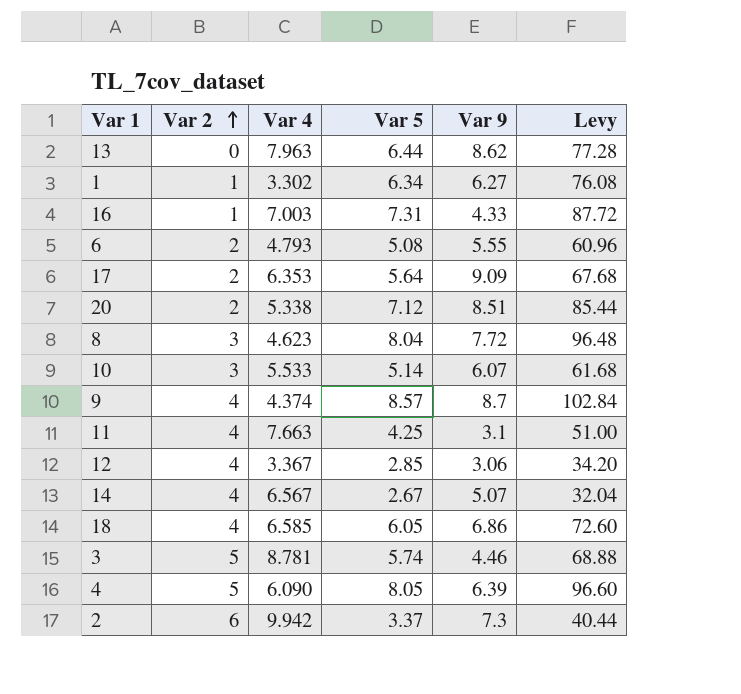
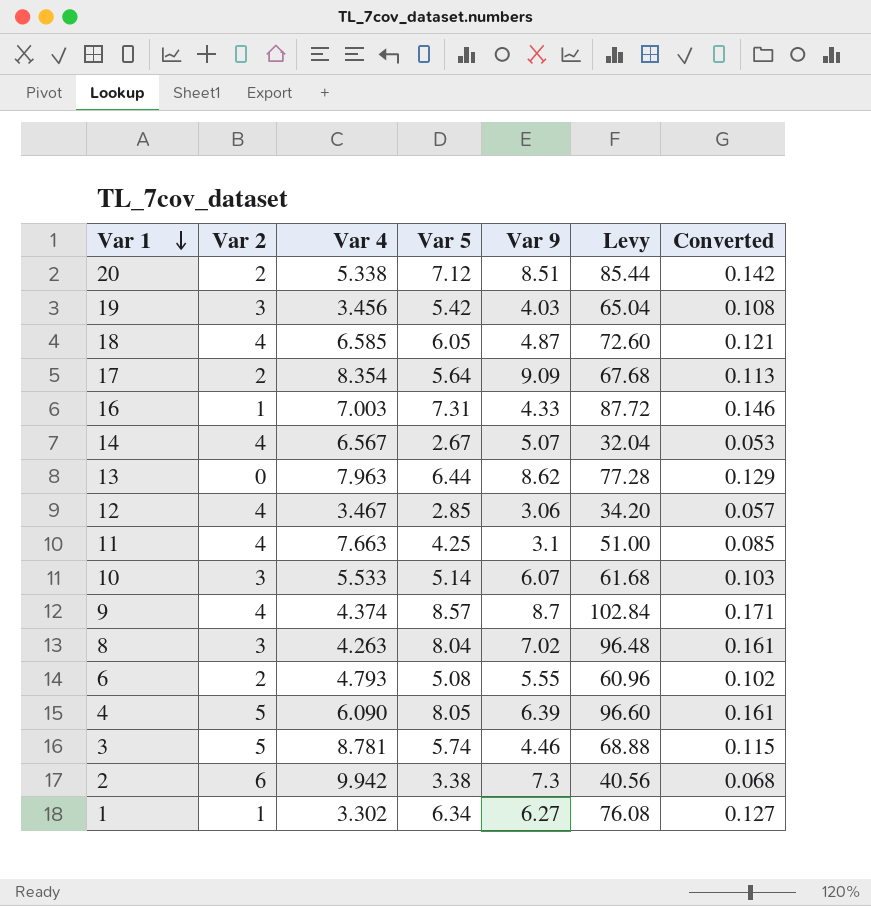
row order: Var 2 ascending -> Var 1 descending
column Converted | formula: none -> [Var 5] * 0.02
row 19: none -> 3 | 3.456 | 5.42 | 4.03 | 65.04 | 0.108
18 | Var 9: 6.86 -> 4.87
17 | Var 4: 6.353 -> 8.354
12 | Var 4: 3.367 -> 3.467
8 | Var 4: 4.623 -> 4.263
8 | Var 9: 7.72 -> 7.02
2 | Var 5: 3.37 -> 3.38
2 | Levy: 40.44 -> 40.56

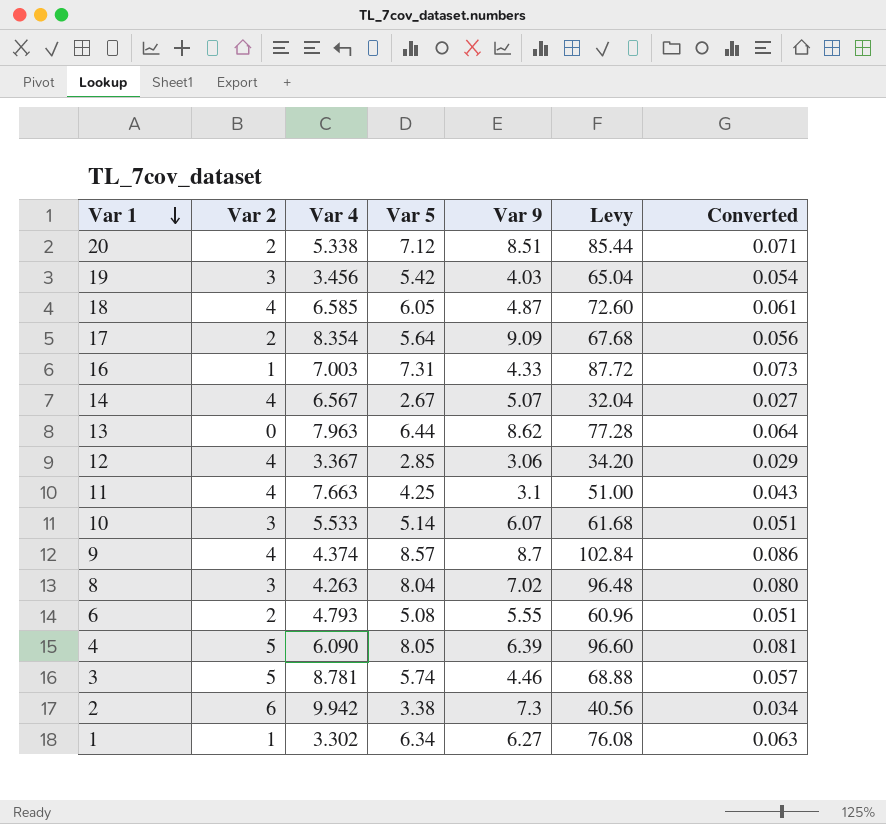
column Converted | formula: [Var 5] * 0.02 -> [Var 5] * 0.01
12 | Var 4: 3.467 -> 3.367

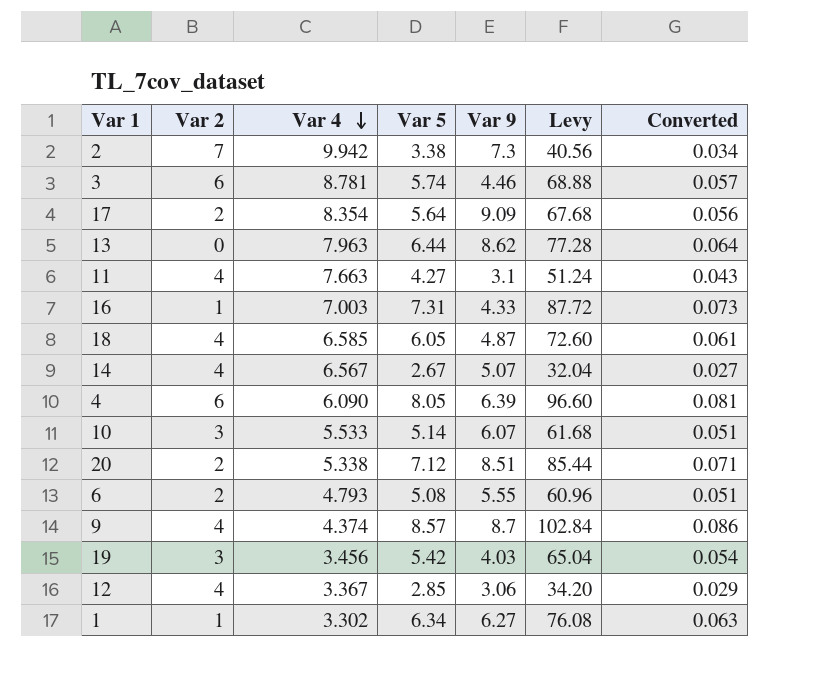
row order: Var 1 descending -> Var 4 descending
row 8: 3 | 4.263 | 8.04 | 7.02 | 96.48 | 0.080 -> none
2 | Var 2: 6 -> 7
3 | Var 2: 5 -> 6
11 | Var 5: 4.25 -> 4.27
11 | Levy: 51.00 -> 51.24
4 | Var 2: 5 -> 6

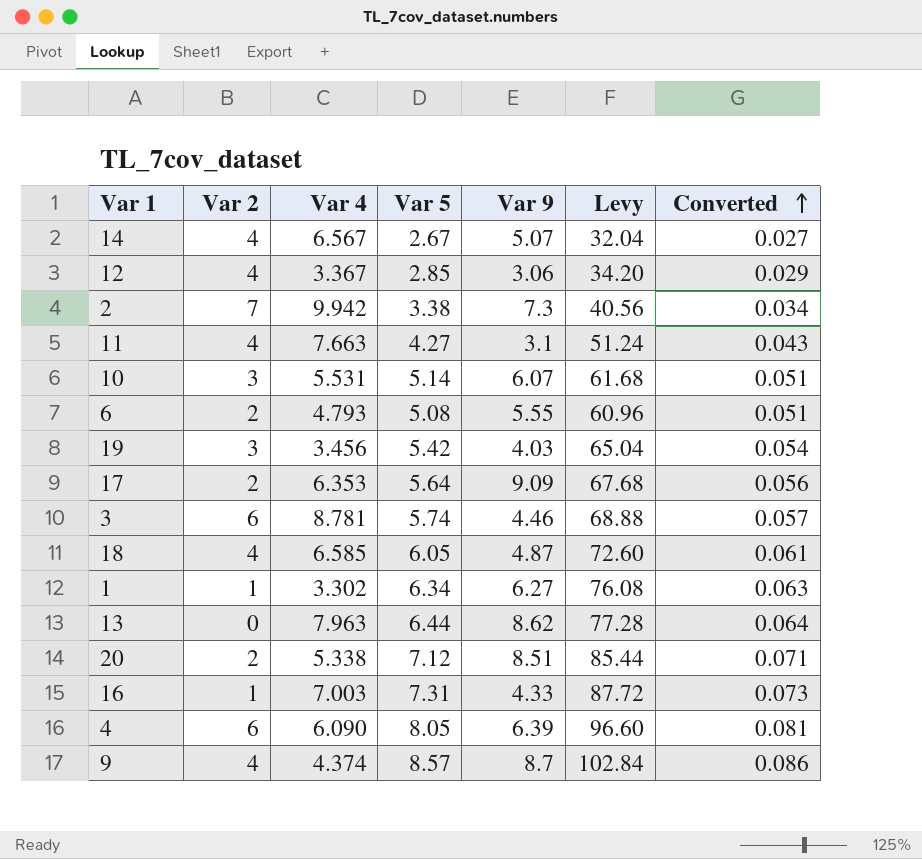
row order: Var 4 descending -> Converted ascending
10 | Var 4: 5.533 -> 5.531
17 | Var 4: 8.354 -> 6.353

